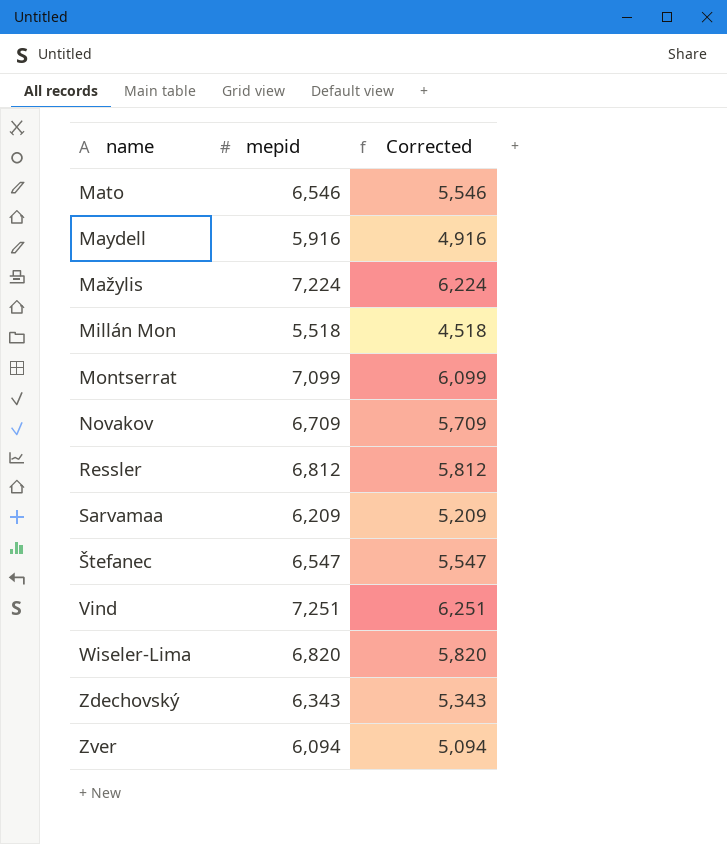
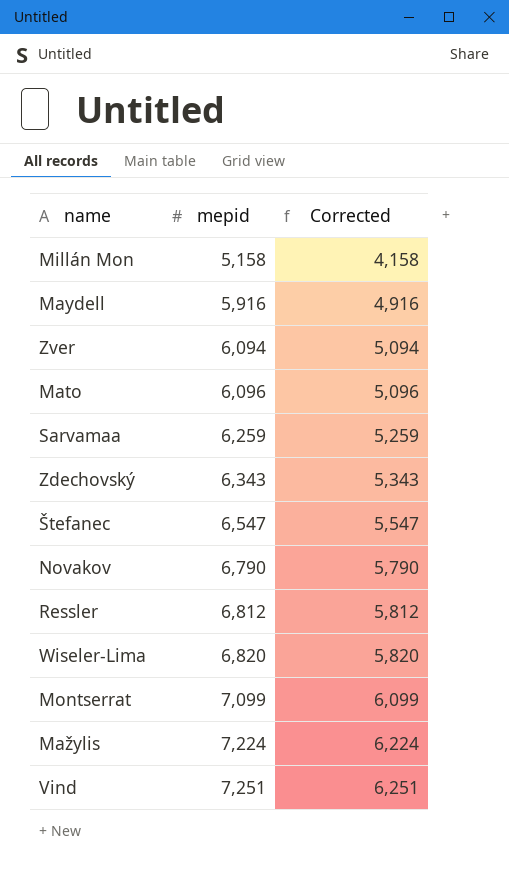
row order: name ascending -> mepid ascending
Millán Mon | mepid: 5,518 -> 5,158
Millán Mon | Corrected: 4,518 -> 4,158
Mato | mepid: 6,546 -> 6,096
Mato | Corrected: 5,546 -> 5,096
Sarvamaa | mepid: 6,209 -> 6,259
Sarvamaa | Corrected: 5,209 -> 5,259
Novakov | mepid: 6,709 -> 6,790
Novakov | Corrected: 5,709 -> 5,790

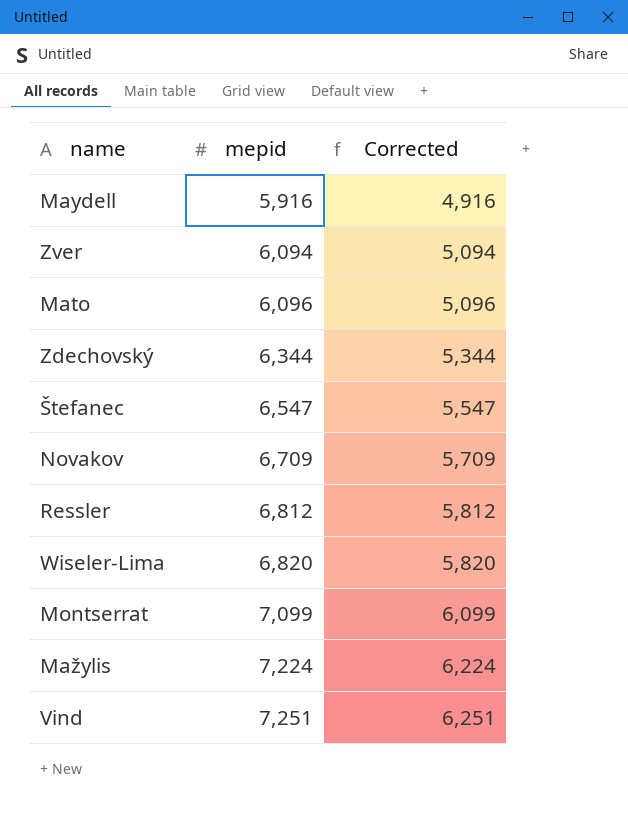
row Millán Mon: 5,158 | 4,158 -> none
row Sarvamaa: 6,259 | 5,259 -> none
Zdechovský | mepid: 6,343 -> 6,344
Zdechovský | Corrected: 5,343 -> 5,344
Novakov | mepid: 6,790 -> 6,709
Novakov | Corrected: 5,790 -> 5,709

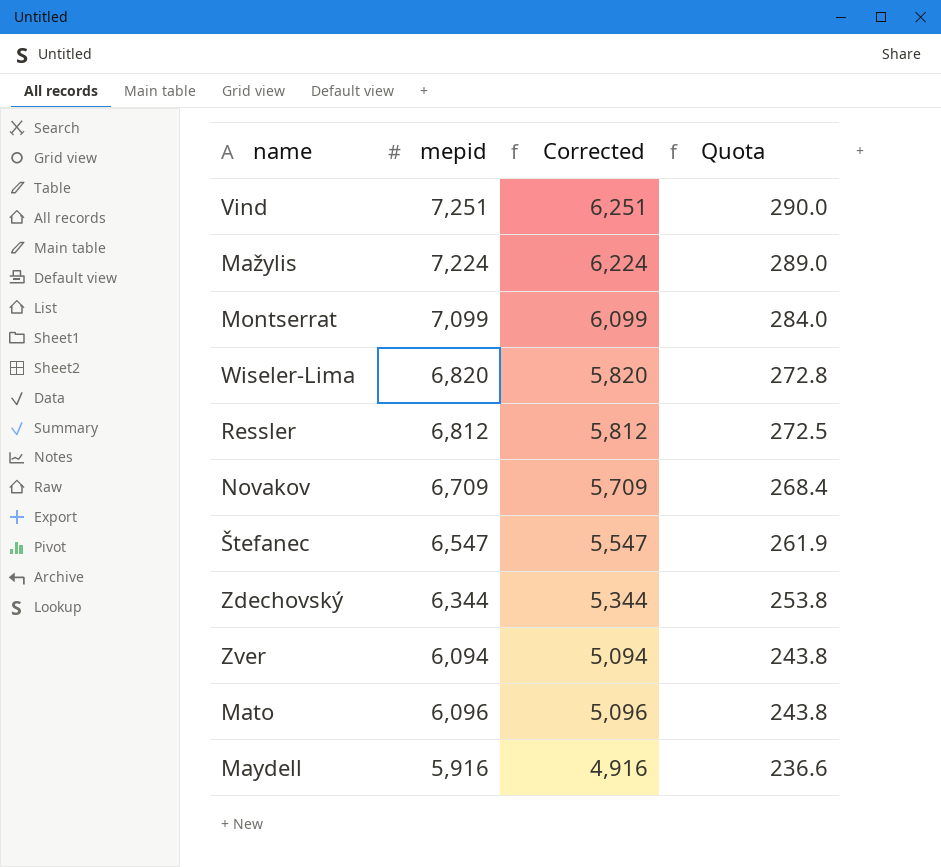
row order: mepid ascending -> Quota descending
column Quota | formula: none -> [mepid] * 0.04

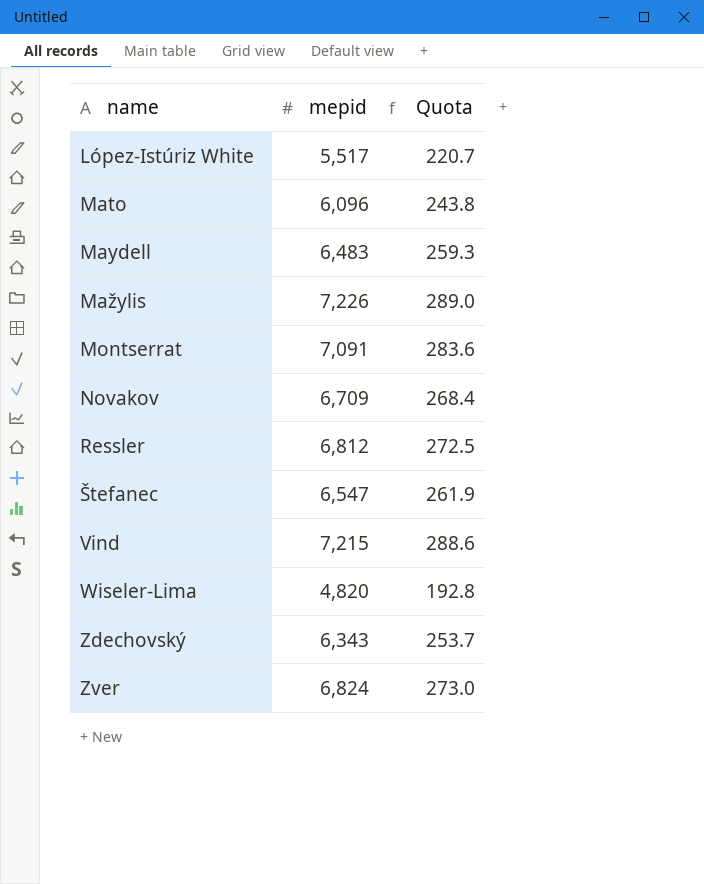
row order: Quota descending -> name ascending
column Corrected | formula: [mepid] - 1000 -> none
row López-Istúriz White: none -> 5,517 | 220.7
Maydell | mepid: 5,916 -> 6,483
Maydell | Quota: 236.6 -> 259.3
Mažylis | mepid: 7,224 -> 7,226
Montserrat | mepid: 7,099 -> 7,091
Montserrat | Quota: 284.0 -> 283.6
Vind | mepid: 7,251 -> 7,215
Vind | Quota: 290.0 -> 288.6
Wiseler-Lima | mepid: 6,820 -> 4,820
Wiseler-Lima | Quota: 272.8 -> 192.8
Zdechovský | mepid: 6,344 -> 6,343
Zdechovský | Quota: 253.8 -> 253.7
Zver | mepid: 6,094 -> 6,824
Zver | Quota: 243.8 -> 273.0

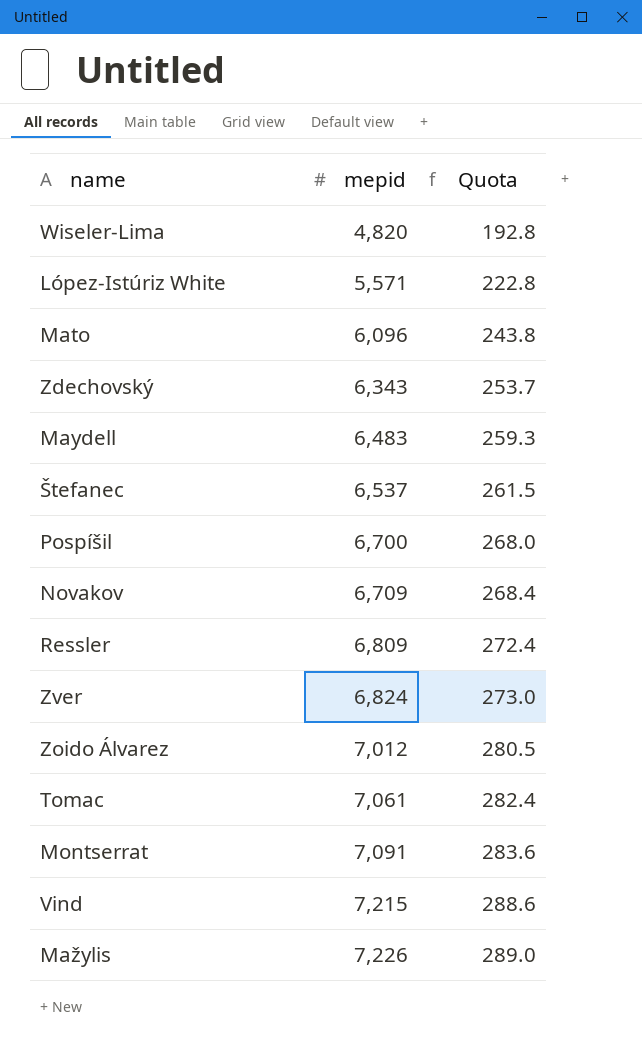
row order: name ascending -> mepid ascending
López-Istúriz White | mepid: 5,517 -> 5,571
López-Istúriz White | Quota: 220.7 -> 222.8
Štefanec | mepid: 6,547 -> 6,537
Štefanec | Quota: 261.9 -> 261.5
row Pospíšil: none -> 6,700 | 268.0
Ressler | mepid: 6,812 -> 6,809
Ressler | Quota: 272.5 -> 272.4
row Zoido Álvarez: none -> 7,012 | 280.5
row Tomac: none -> 7,061 | 282.4

